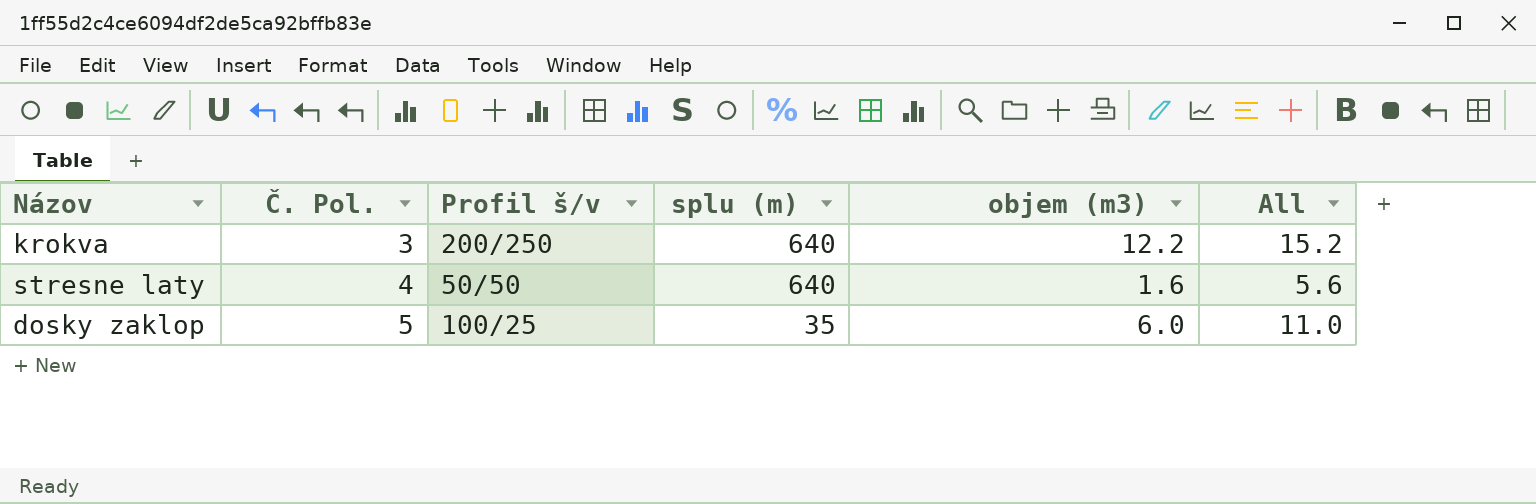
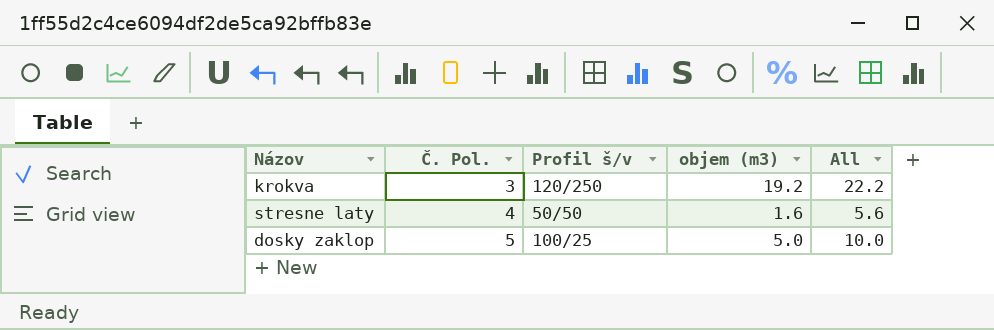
column splu (m) | position: 4 -> none
krokva | Profil š/v: 200/250 -> 120/250
krokva | objem (m3): 12.2 -> 19.2
krokva | All: 15.2 -> 22.2
dosky zaklop | objem (m3): 6.0 -> 5.0
dosky zaklop | All: 11.0 -> 10.0

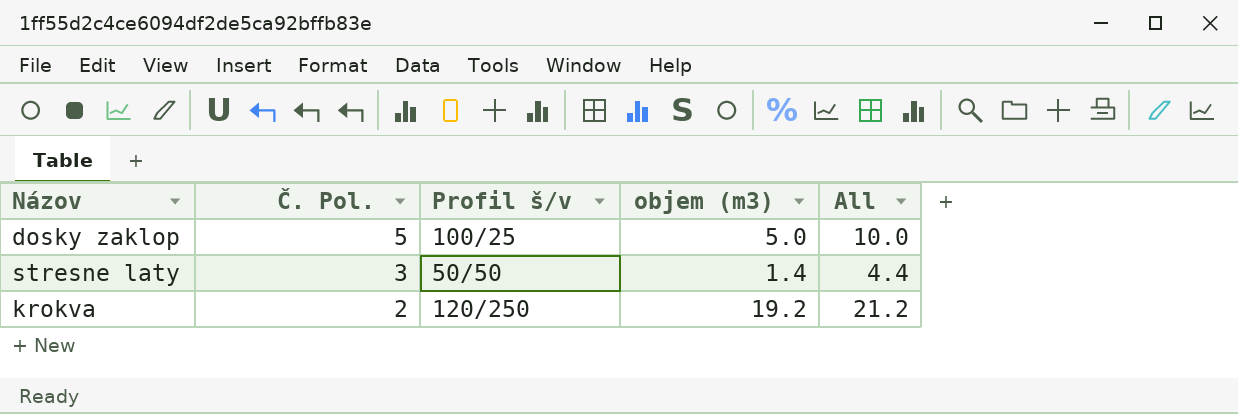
row order: Č. Pol. ascending -> Č. Pol. descending
stresne laty | Č. Pol.: 4 -> 3
stresne laty | objem (m3): 1.6 -> 1.4
stresne laty | All: 5.6 -> 4.4
krokva | Č. Pol.: 3 -> 2
krokva | All: 22.2 -> 21.2

